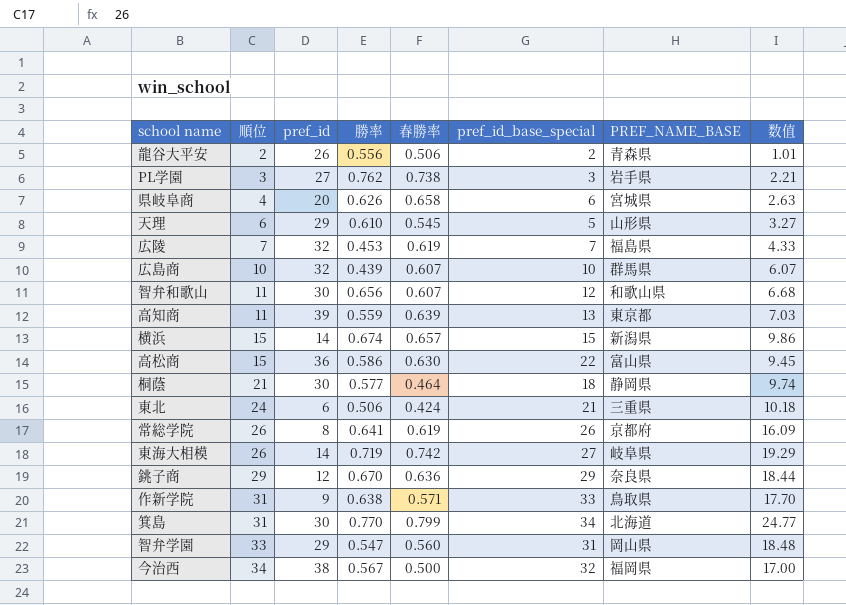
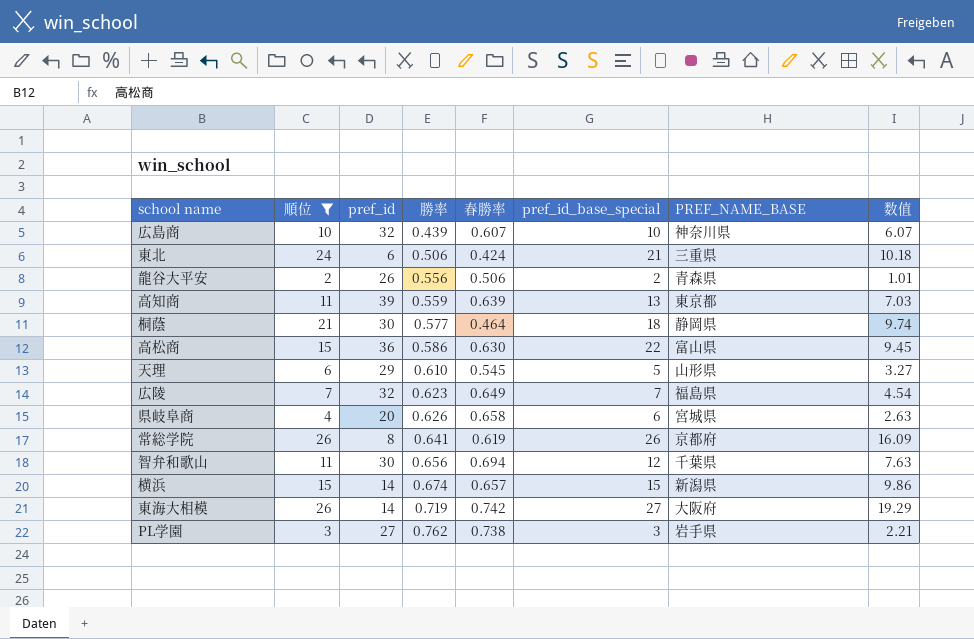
filter: none -> 順位 <= 26
row order: 順位 ascending -> 勝率 ascending
広島商 | PREF_NAME_BASE: 群馬県 -> 神奈川県
広陵 | 勝率: 0.453 -> 0.623
広陵 | 春勝率: 0.619 -> 0.649
広陵 | 数值: 4.33 -> 4.54
智弁和歌山 | 春勝率: 0.607 -> 0.694
智弁和歌山 | PREF_NAME_BASE: 和歌山県 -> 千葉県
智弁和歌山 | 数值: 6.68 -> 7.63
東海大相模 | PREF_NAME_BASE: 岐阜県 -> 大阪府

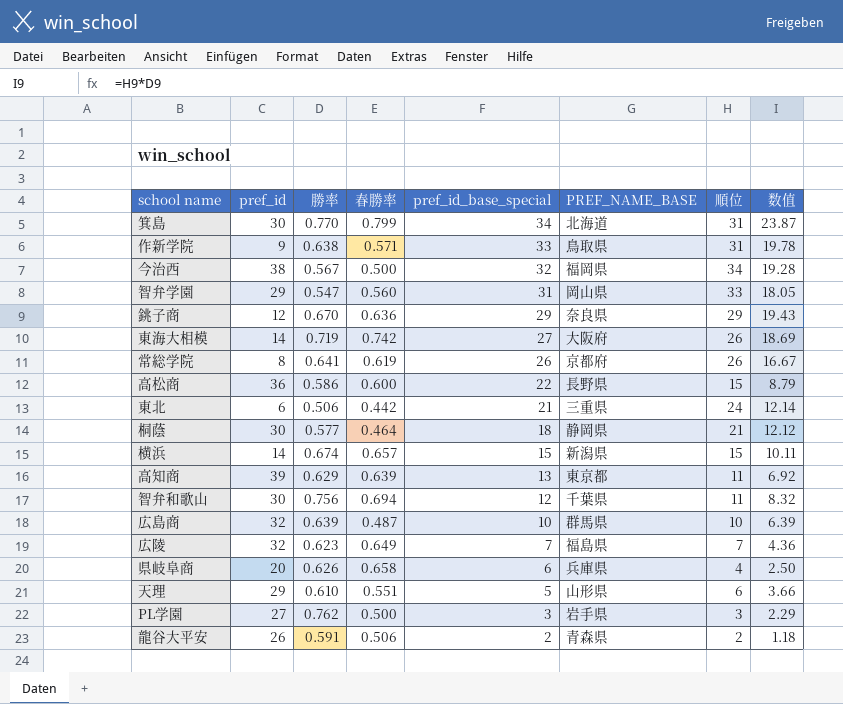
filter: 順位 <= 26 -> none
row order: 勝率 ascending -> pref_id_base_special descending
column 順位 | position: 2 -> 7
column 数值 | formula: [順位] * [春勝率] -> [勝率] * [順位]
高松商 | 春勝率: 0.630 -> 0.600
高松商 | PREF_NAME_BASE: 富山県 -> 長野県
東北 | 春勝率: 0.424 -> 0.442
高知商 | 勝率: 0.559 -> 0.629
智弁和歌山 | 勝率: 0.656 -> 0.756
広島商 | 勝率: 0.439 -> 0.639
広島商 | 春勝率: 0.607 -> 0.487
広島商 | PREF_NAME_BASE: 神奈川県 -> 群馬県
県岐阜商 | PREF_NAME_BASE: 宮城県 -> 兵庫県
天理 | 春勝率: 0.545 -> 0.551
PL学園 | 春勝率: 0.738 -> 0.500
龍谷大平安 | 勝率: 0.556 -> 0.591

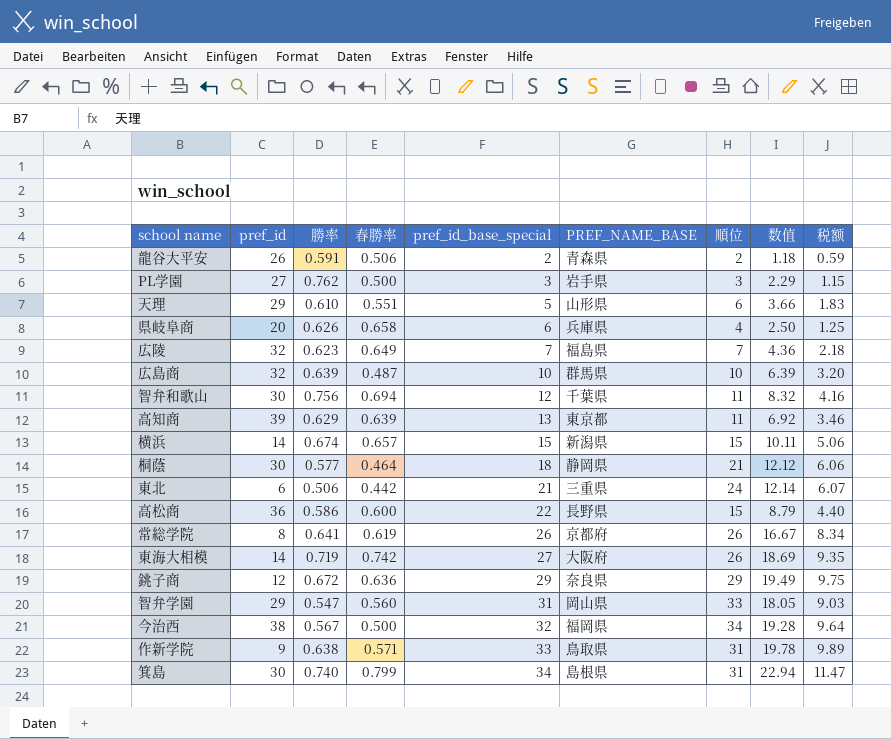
row order: pref_id_base_special descending -> pref_id_base_special ascending
column 税额 | formula: none -> [数值] * 0.5
銚子商 | 勝率: 0.670 -> 0.672
銚子商 | 数值: 19.43 -> 19.49
箕島 | 勝率: 0.770 -> 0.740
箕島 | PREF_NAME_BASE: 北海道 -> 島根県
箕島 | 数值: 23.87 -> 22.94

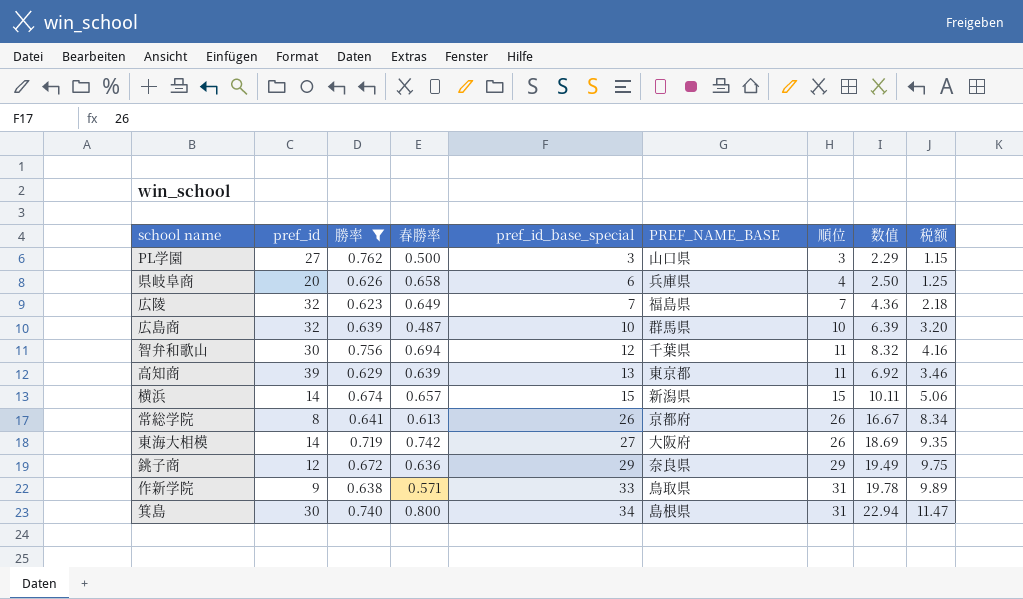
filter: none -> 勝率 >= 0.623
PL学園 | PREF_NAME_BASE: 岩手県 -> 山口県
常総学院 | 春勝率: 0.619 -> 0.613
箕島 | 春勝率: 0.799 -> 0.800

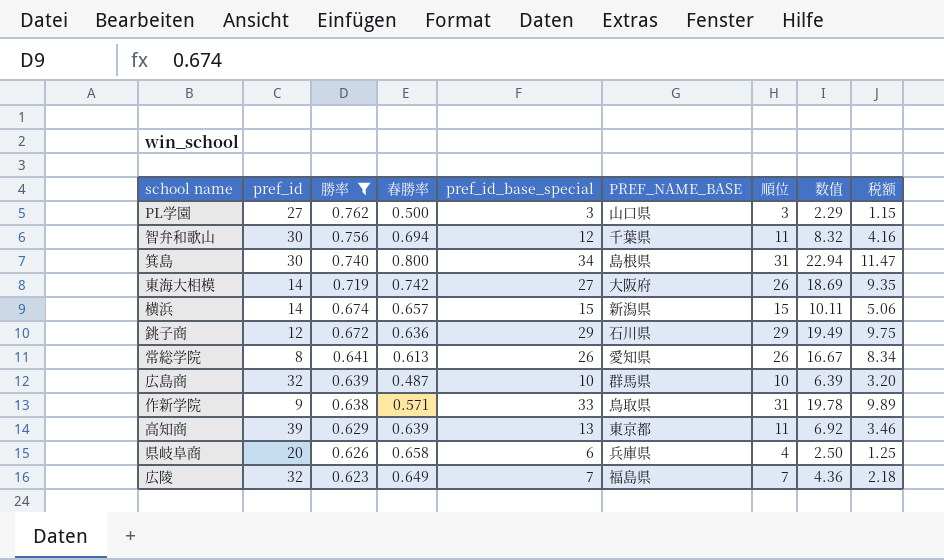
row order: pref_id_base_special ascending -> 勝率 descending
銚子商 | PREF_NAME_BASE: 奈良県 -> 石川県
常総学院 | PREF_NAME_BASE: 京都府 -> 愛知県

